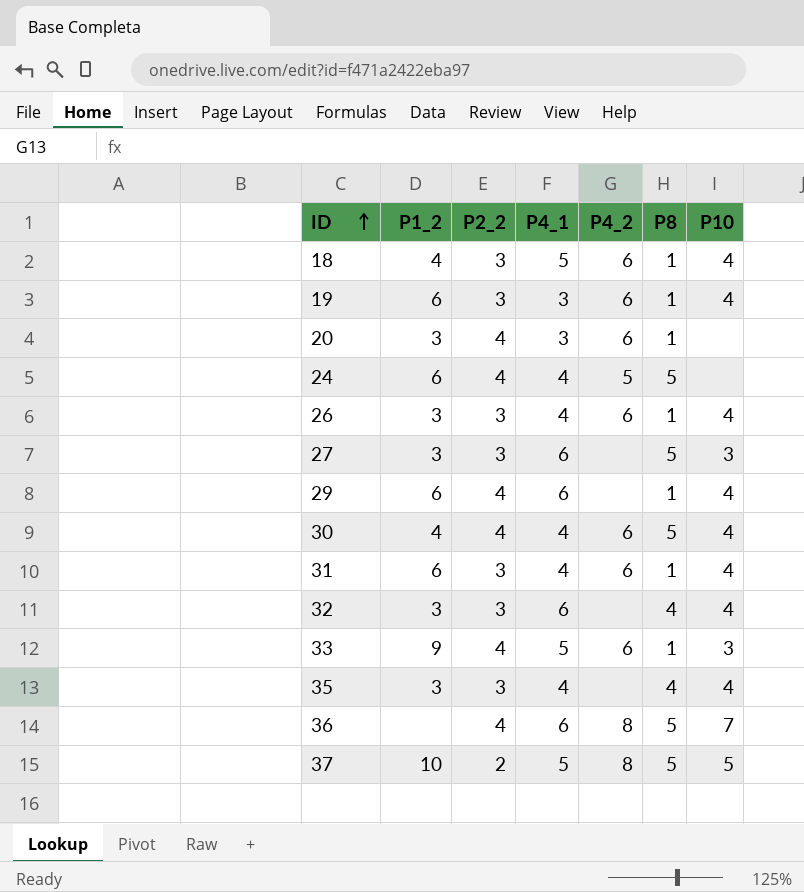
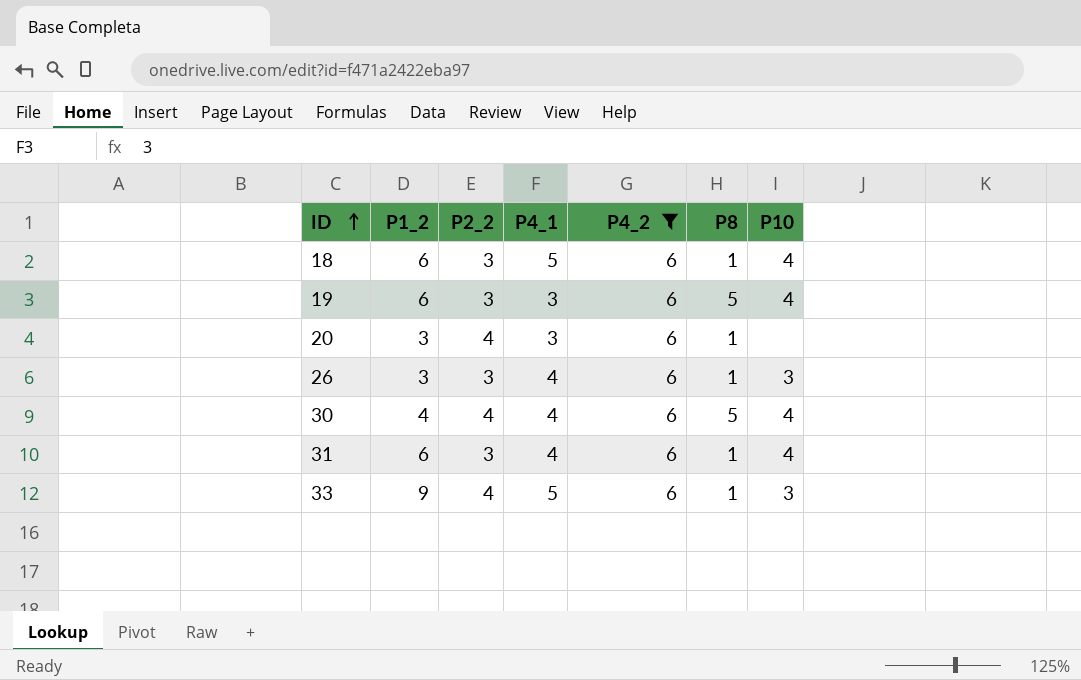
filter: none -> P4_2 = 6
18 | P1_2: 4 -> 6
19 | P8: 1 -> 5
26 | P10: 4 -> 3

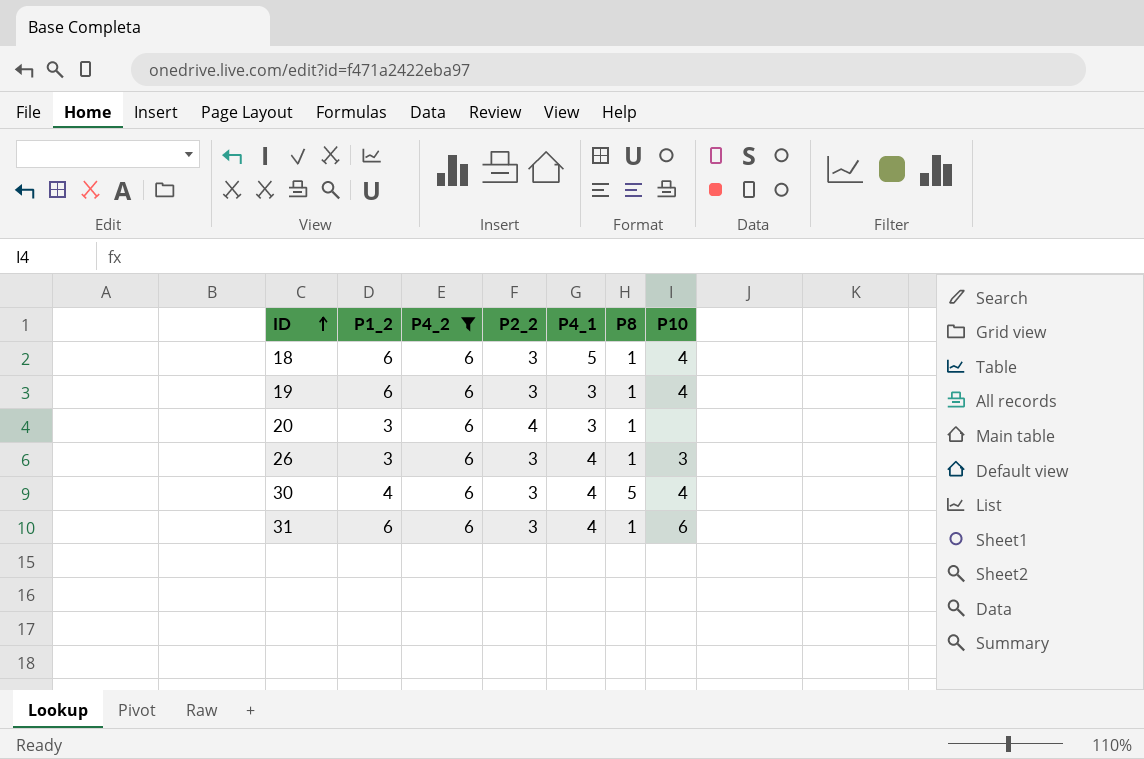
column P4_2 | position: 5 -> 3
row 33: 9 | 4 | 5 | 6 | 1 | 3 -> none
19 | P8: 5 -> 1
30 | P2_2: 4 -> 3
31 | P10: 4 -> 6

